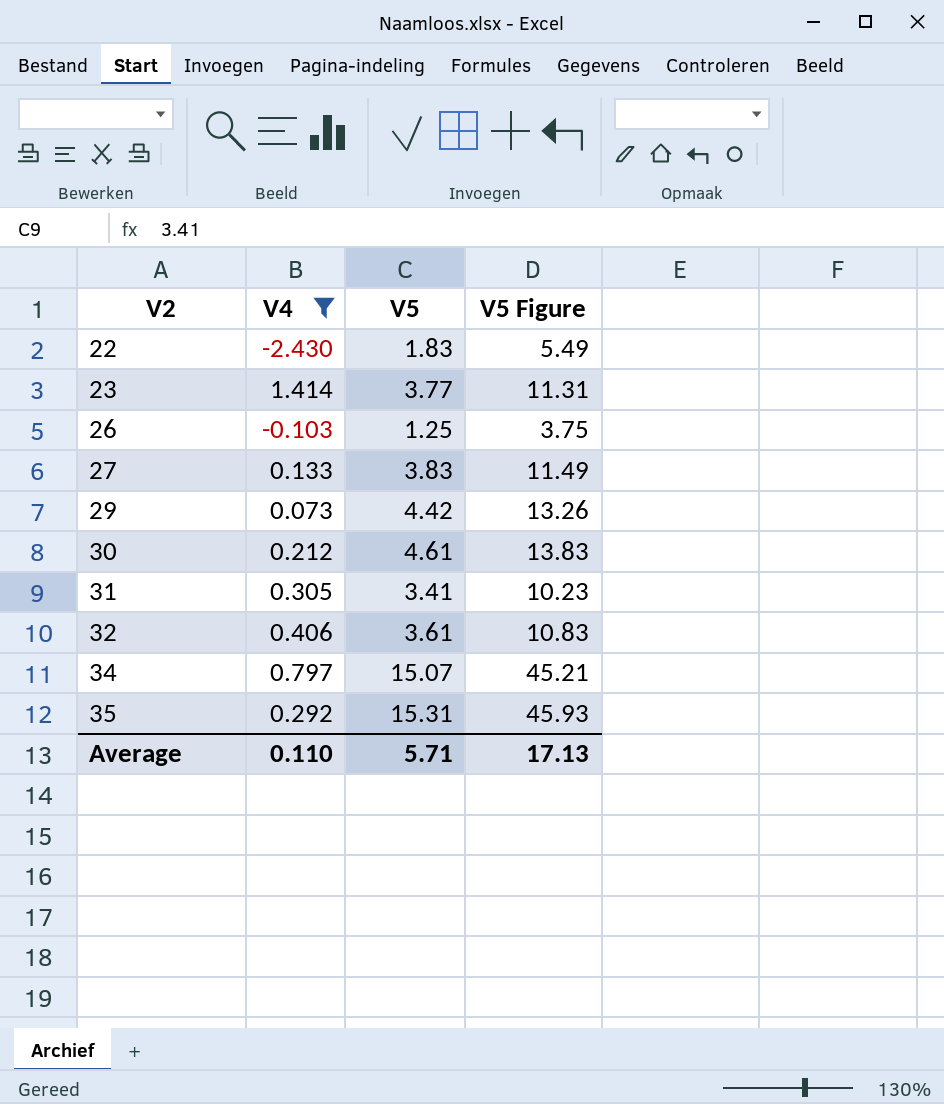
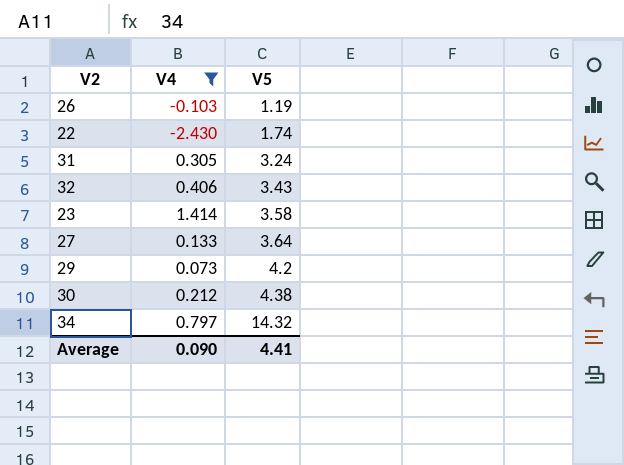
row order: V2 ascending -> V5 ascending
column V5 Figure | formula: [V5] * 3 -> none
row 35: 0.292 | 15.31 | 45.93 -> none
26 | V5: 1.25 -> 1.19
22 | V5: 1.83 -> 1.74
31 | V5: 3.41 -> 3.24
32 | V5: 3.61 -> 3.43
23 | V5: 3.77 -> 3.58
27 | V5: 3.83 -> 3.64
29 | V5: 4.42 -> 4.2
30 | V5: 4.61 -> 4.38
34 | V5: 15.07 -> 14.32
Average | V4: 0.110 -> 0.090
Average | V5: 5.71 -> 4.41

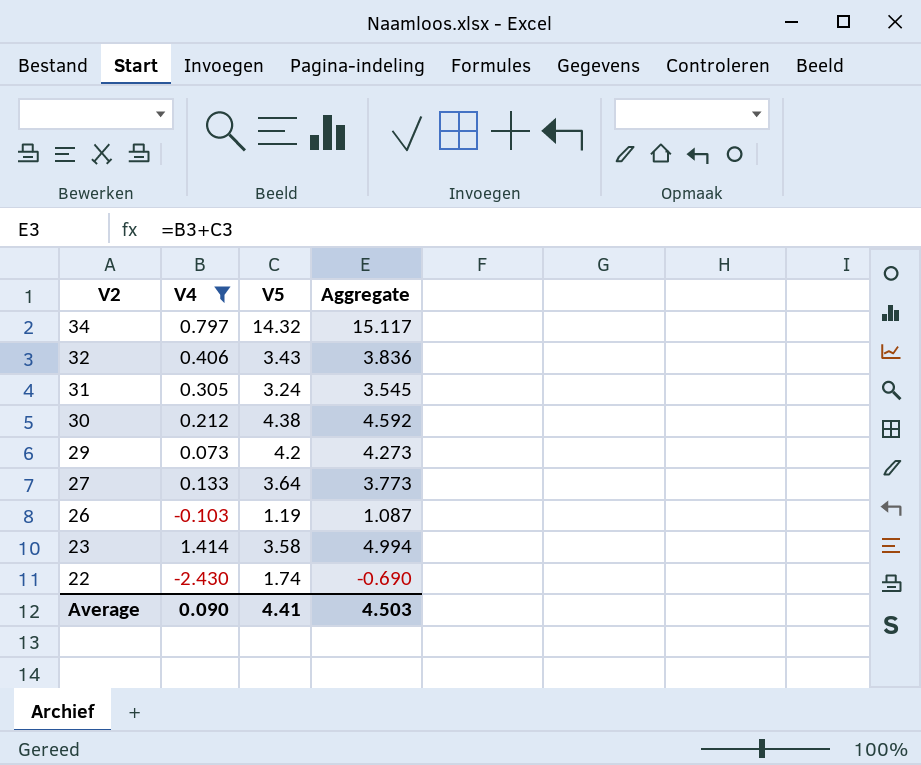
row order: V5 ascending -> V2 descending
column Aggregate | formula: none -> [V4] + [V5]

